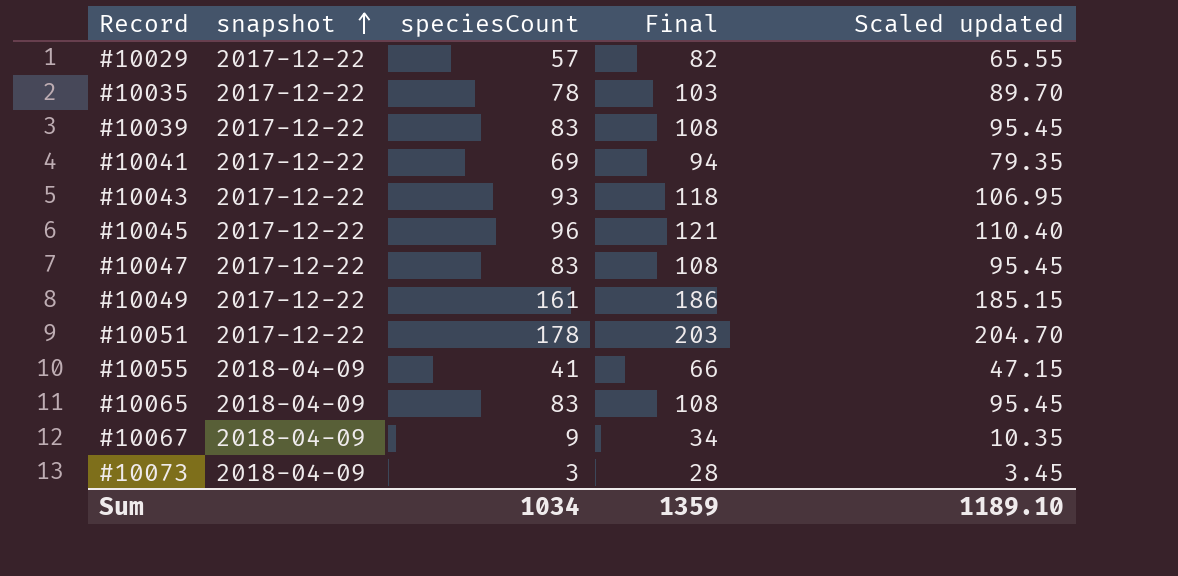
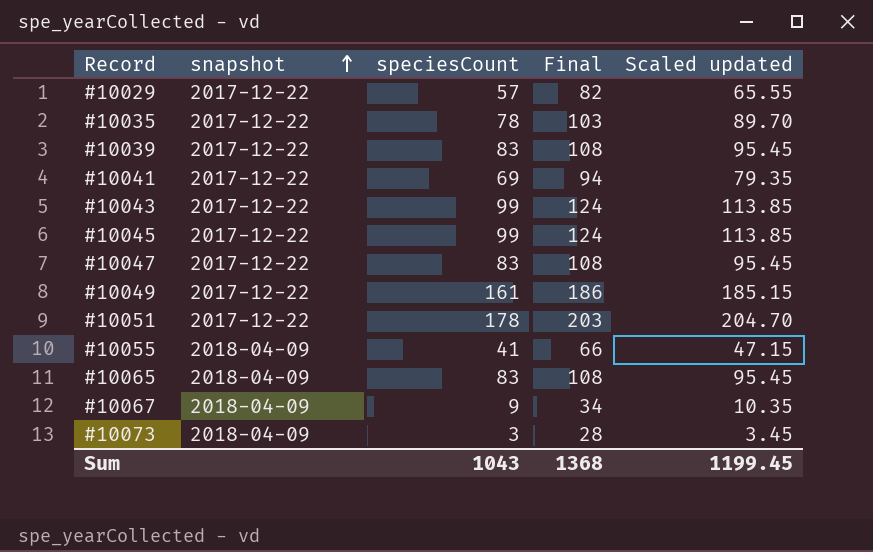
#10043 | speciesCount: 93 -> 99
#10043 | Final: 118 -> 124
#10043 | Scaled updated: 106.95 -> 113.85
#10045 | speciesCount: 96 -> 99
#10045 | Final: 121 -> 124
#10045 | Scaled updated: 110.40 -> 113.85
Sum | speciesCount: 1034 -> 1043
Sum | Final: 1359 -> 1368
Sum | Scaled updated: 1189.10 -> 1199.45

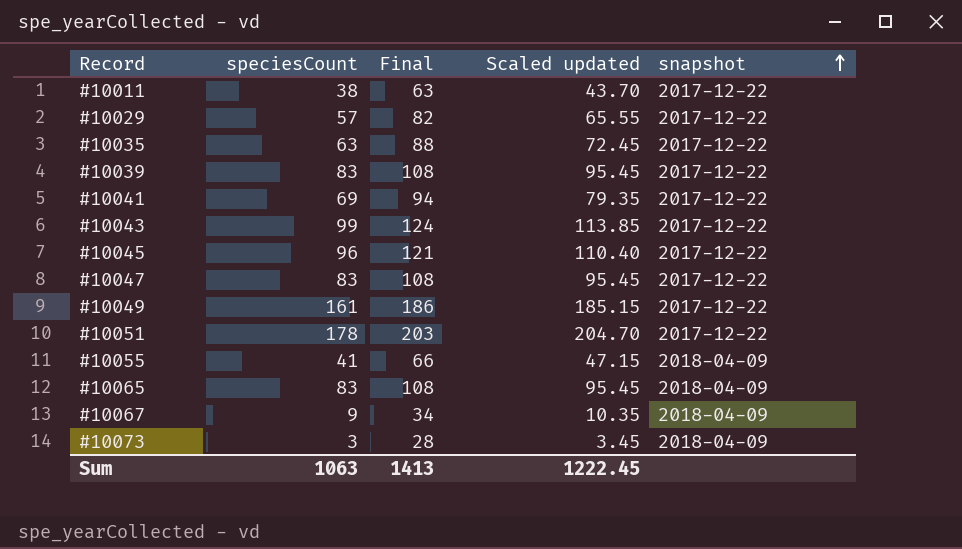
column snapshot | position: 2 -> 5
row #10011: none -> 38 | 63 | 43.70 | 2017-12-22
#10035 | speciesCount: 78 -> 63
#10035 | Final: 103 -> 88
#10035 | Scaled updated: 89.70 -> 72.45
#10045 | speciesCount: 99 -> 96
#10045 | Final: 124 -> 121
#10045 | Scaled updated: 113.85 -> 110.40
Sum | speciesCount: 1043 -> 1063
Sum | Final: 1368 -> 1413
Sum | Scaled updated: 1199.45 -> 1222.45

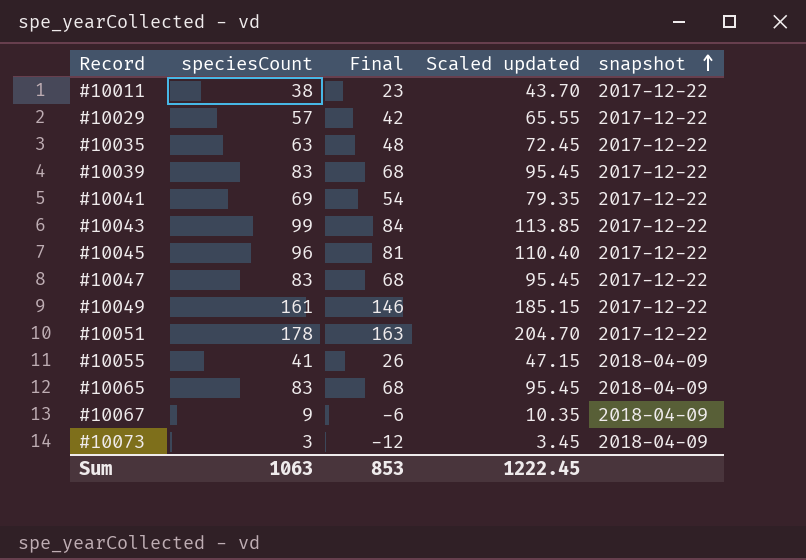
column Final | formula: [speciesCount] + 25 -> [speciesCount] - 15
Sum | Final: 1413 -> 853

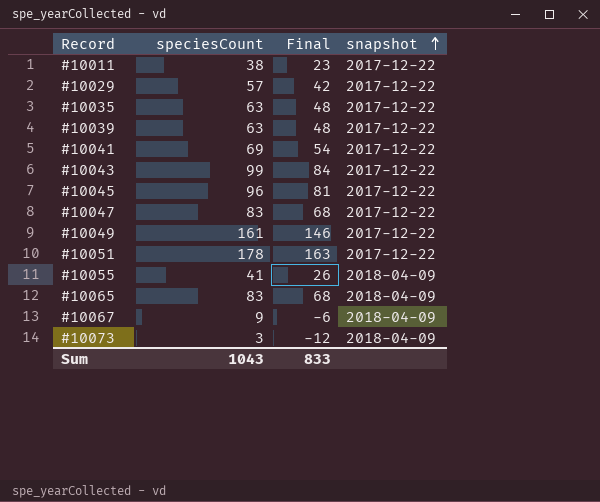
column Scaled updated | formula: [speciesCount] * 1.15 -> none
#10039 | speciesCount: 83 -> 63
#10039 | Final: 68 -> 48
Sum | speciesCount: 1063 -> 1043
Sum | Final: 853 -> 833

